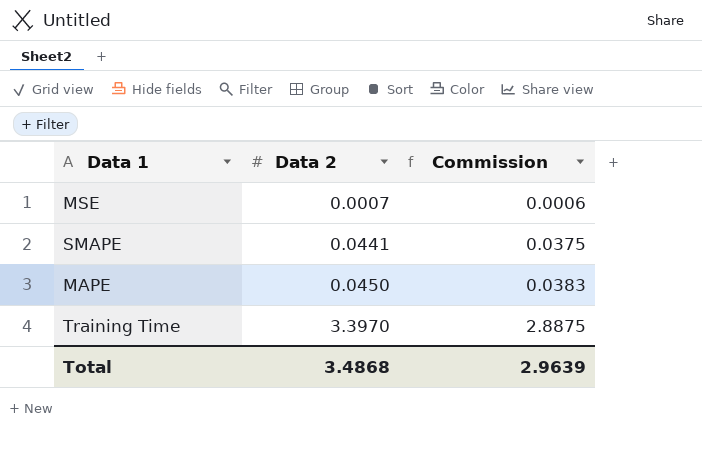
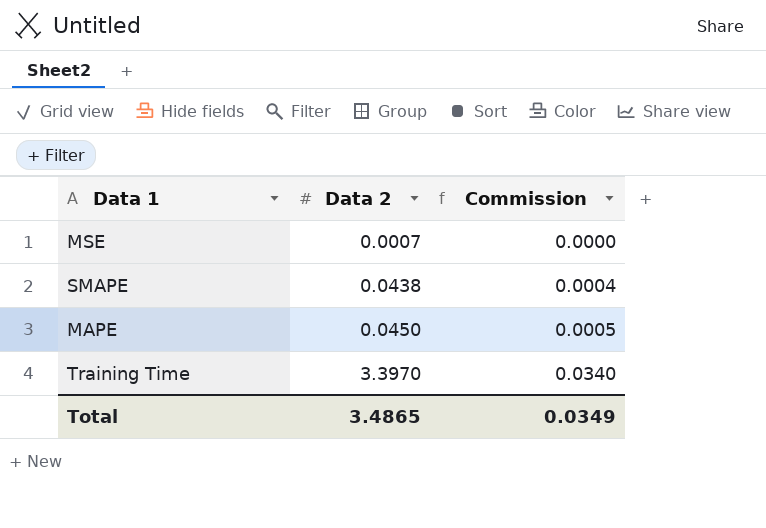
column Commission | formula: [Data 2] * 0.85 -> [Data 2] * 0.01
SMAPE | Data 2: 0.0441 -> 0.0438
Total | Data 2: 3.4868 -> 3.4865
Total | Commission: 2.9639 -> 0.0349

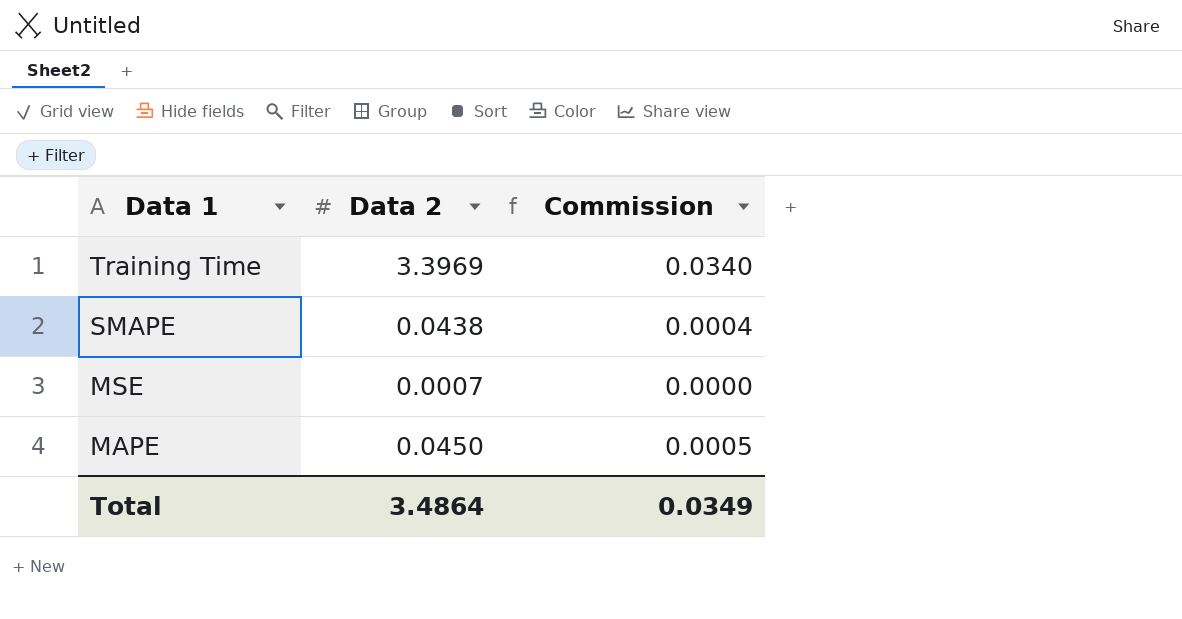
row order: Data 2 ascending -> Data 1 descending
Training Time | Data 2: 3.3970 -> 3.3969
Total | Data 2: 3.4865 -> 3.4864

